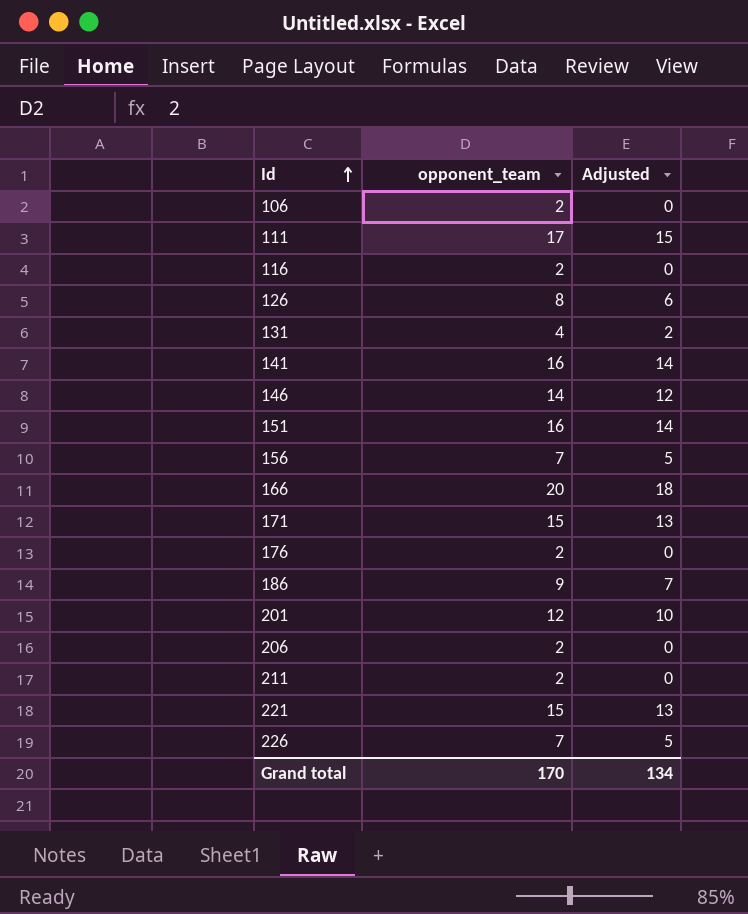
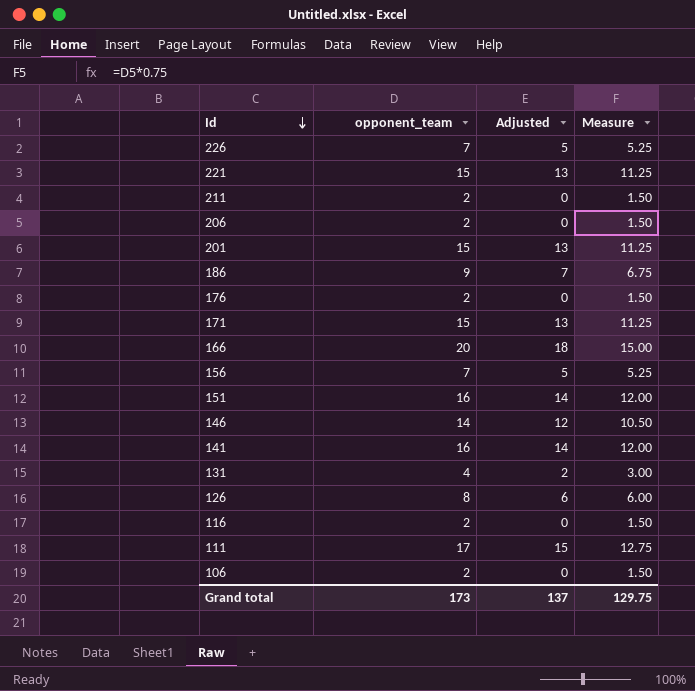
row order: Id ascending -> Id descending
column Measure | formula: none -> [opponent_team] * 0.75
201 | opponent_team: 12 -> 15
201 | Adjusted: 10 -> 13
Grand total | opponent_team: 170 -> 173
Grand total | Adjusted: 134 -> 137

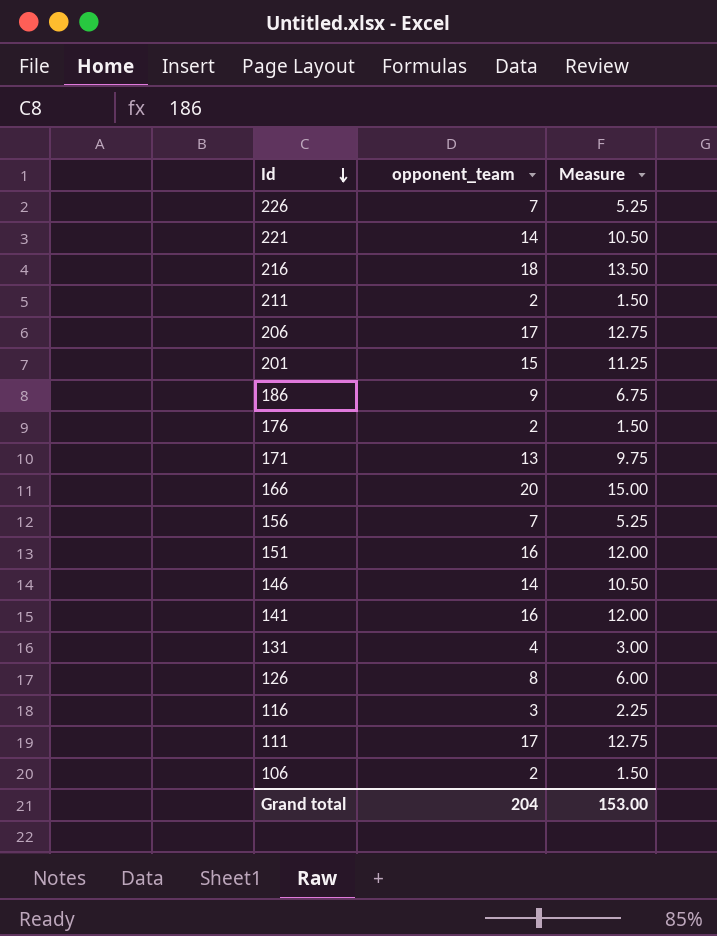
column Adjusted | formula: [opponent_team] - 2 -> none
221 | opponent_team: 15 -> 14
221 | Measure: 11.25 -> 10.50
row 216: none -> 18 | 13.50
206 | opponent_team: 2 -> 17
206 | Measure: 1.50 -> 12.75
171 | opponent_team: 15 -> 13
171 | Measure: 11.25 -> 9.75
116 | opponent_team: 2 -> 3
116 | Measure: 1.50 -> 2.25
Grand total | opponent_team: 173 -> 204
Grand total | Measure: 129.75 -> 153.00

